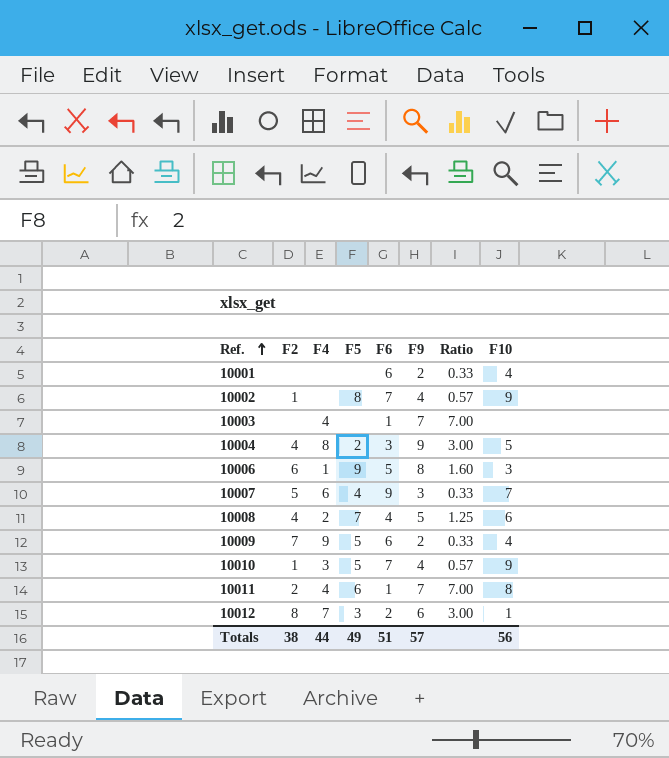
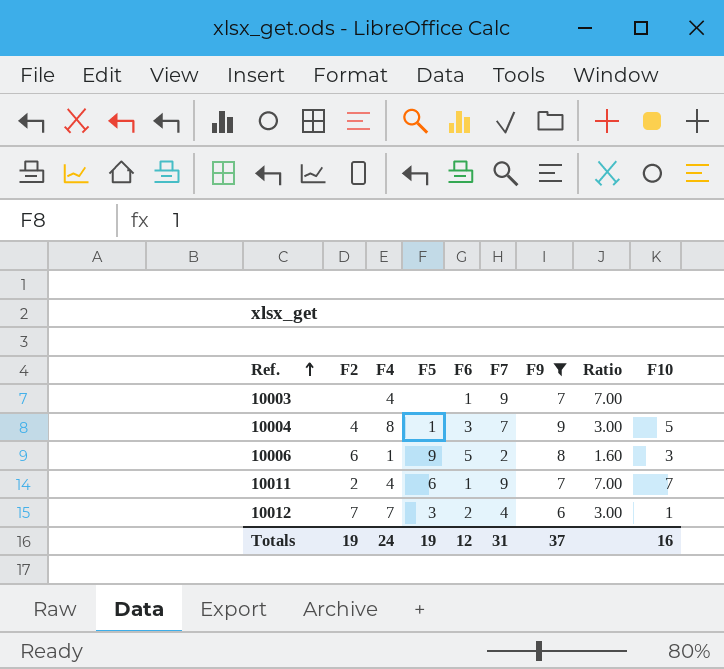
filter: none -> F9 >= 6
column F7 | position: none -> 6
10004 | F5: 2 -> 1
10011 | F10: 8 -> 7
10012 | F2: 8 -> 7
Totals | F2: 38 -> 19
Totals | F4: 44 -> 24
Totals | F5: 49 -> 19
Totals | F6: 51 -> 12
Totals | F9: 57 -> 37
Totals | F10: 56 -> 16

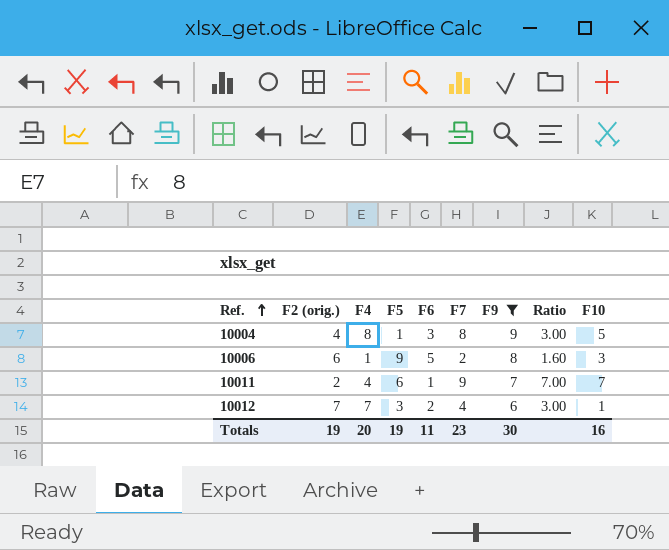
column name: F2 -> F2 (orig.)
row 10003: none | 4 | none | 1 | 9 | 7 | 7.00 | none -> none
10004 | F7: 7 -> 8
Totals | F4: 24 -> 20
Totals | F6: 12 -> 11
Totals | F7: 31 -> 23
Totals | F9: 37 -> 30

